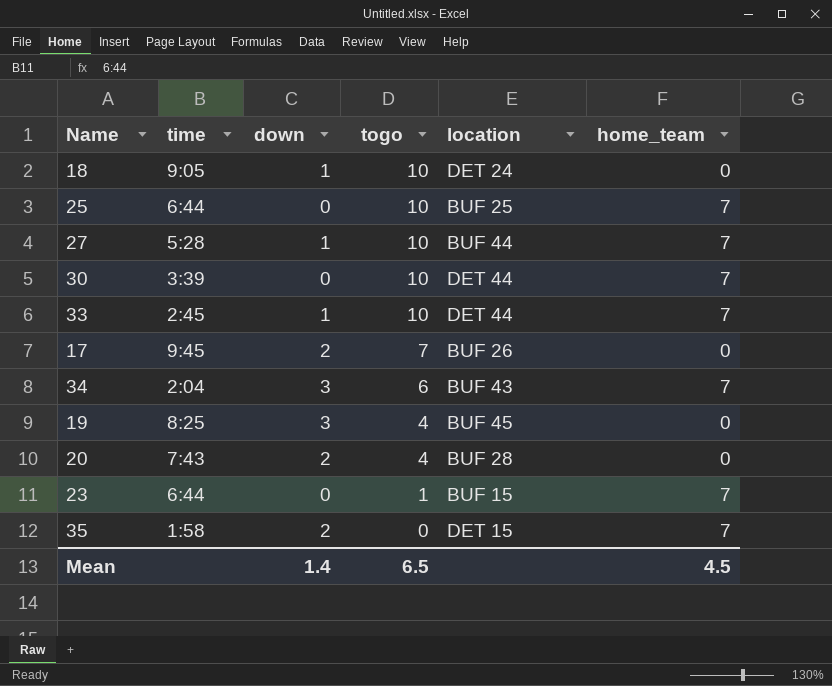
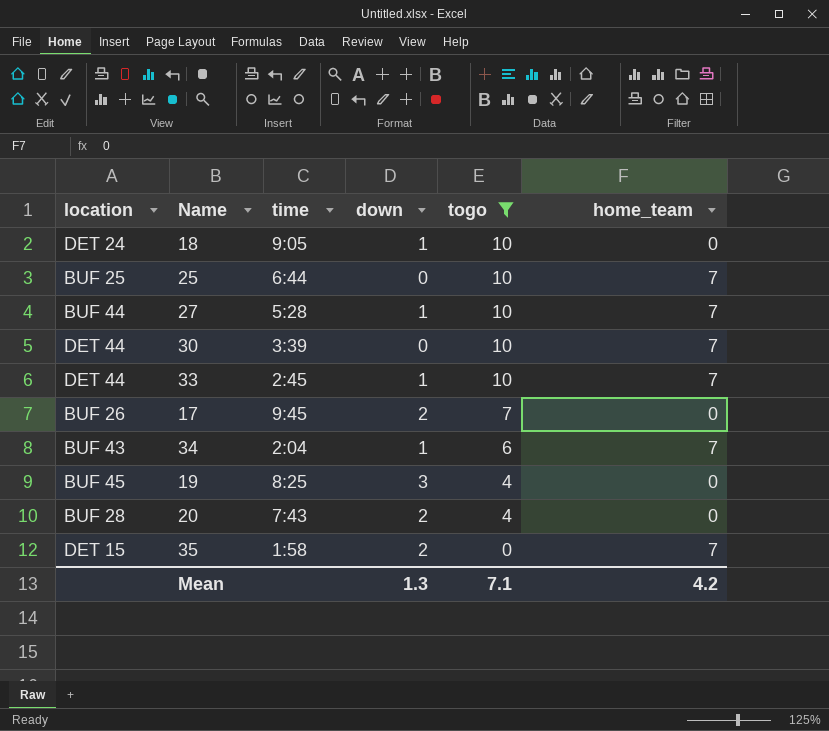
filter: none -> togo != 1
column location | position: 5 -> 1
34 | down: 3 -> 1
Mean | down: 1.4 -> 1.3
Mean | togo: 6.5 -> 7.1
Mean | home_team: 4.5 -> 4.2

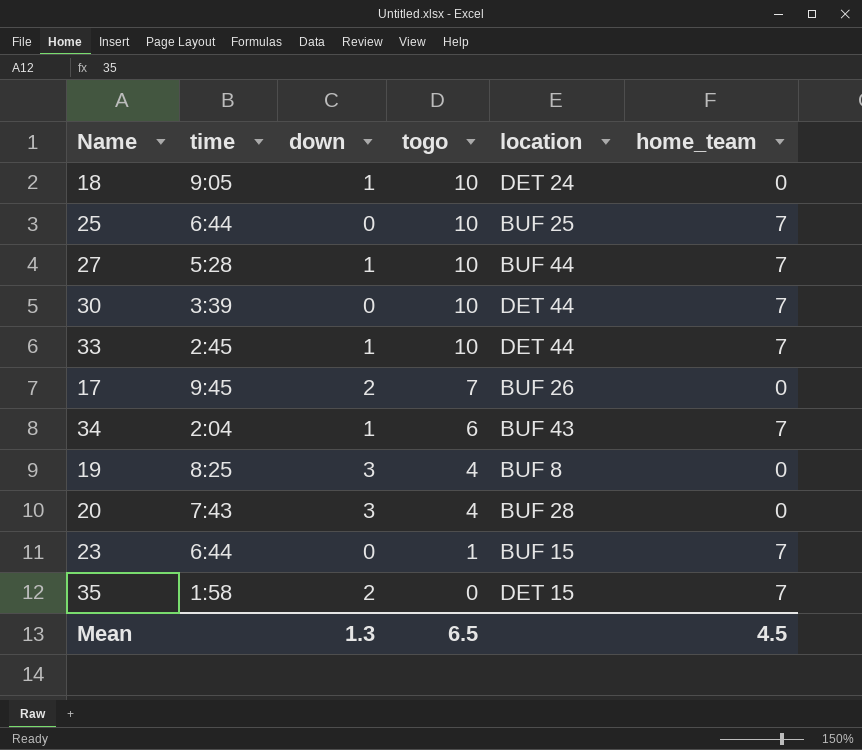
filter: togo != 1 -> none
column location | position: 1 -> 5
19 | location: BUF 45 -> BUF 8
20 | down: 2 -> 3
Mean | togo: 7.1 -> 6.5
Mean | home_team: 4.2 -> 4.5

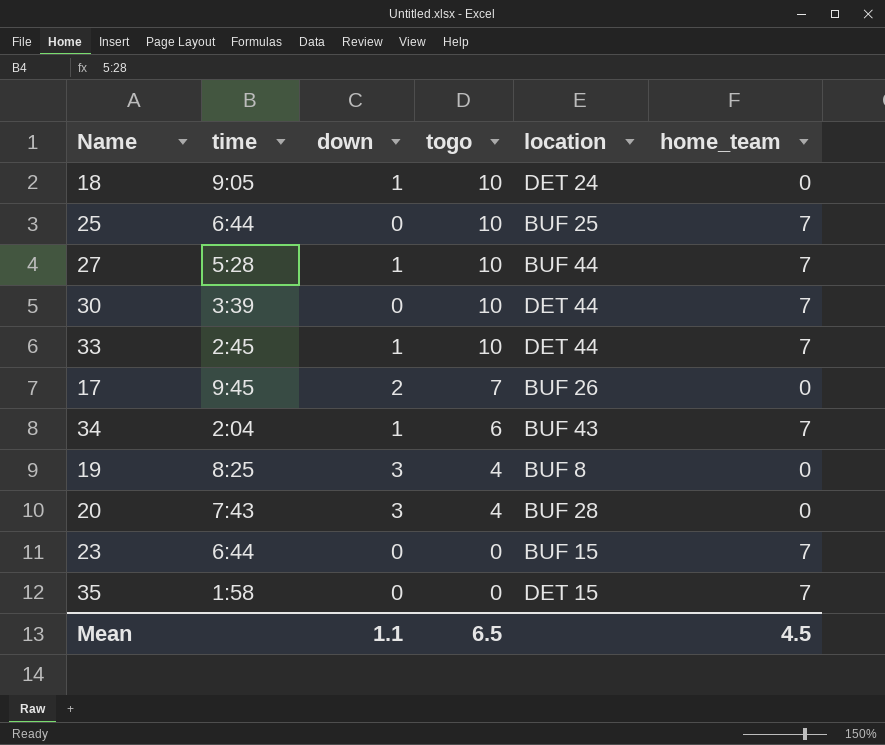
23 | togo: 1 -> 0
35 | down: 2 -> 0
Mean | down: 1.3 -> 1.1

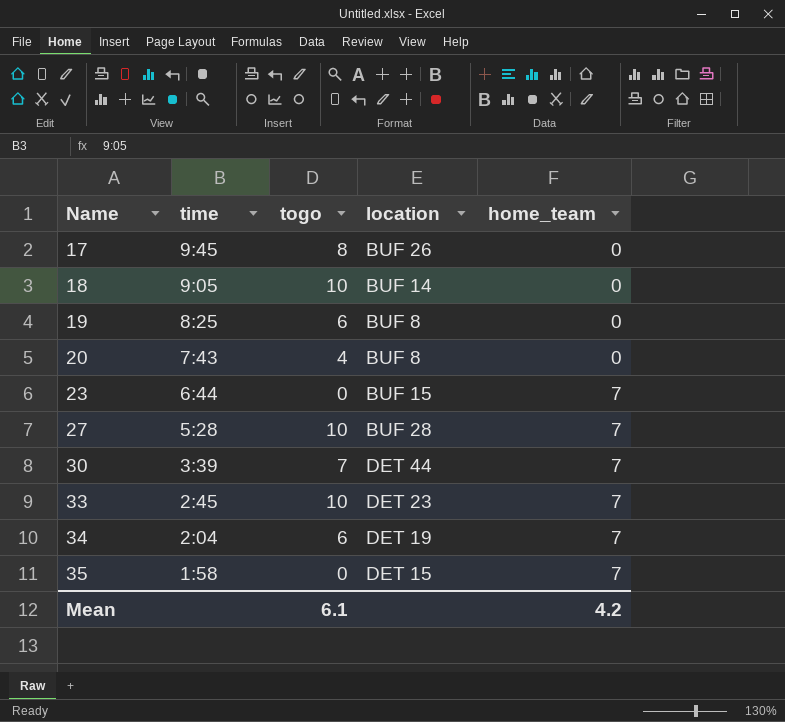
row order: togo descending -> Name ascending
column down | position: 3 -> none
row 25: 6:44 | 0 | 10 | BUF 25 | 7 -> none
17 | togo: 7 -> 8
18 | location: DET 24 -> BUF 14
19 | togo: 4 -> 6
20 | location: BUF 28 -> BUF 8
27 | location: BUF 44 -> BUF 28
30 | togo: 10 -> 7
33 | location: DET 44 -> DET 23
34 | location: BUF 43 -> DET 19
Mean | togo: 6.5 -> 6.1
Mean | home_team: 4.5 -> 4.2

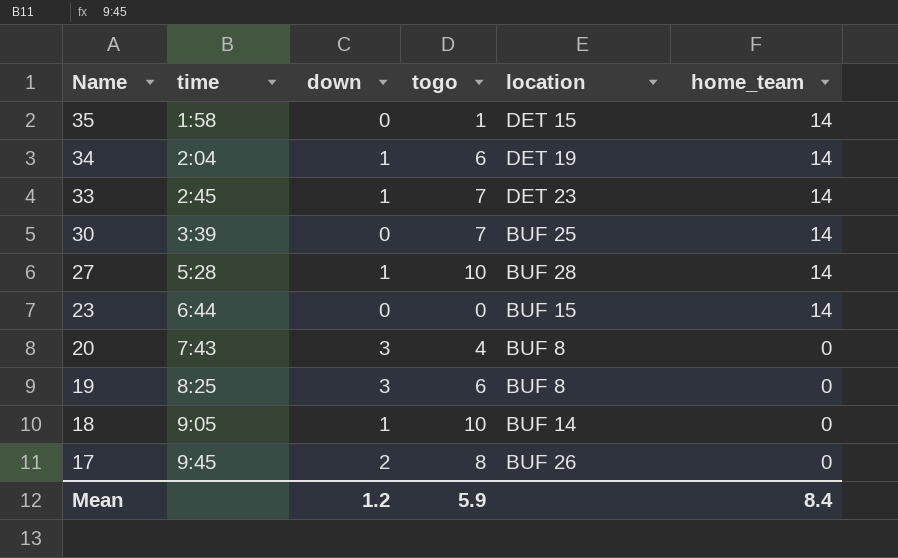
row order: Name ascending -> Name descending
column down | position: none -> 3
35 | togo: 0 -> 1
35 | home_team: 7 -> 14
34 | home_team: 7 -> 14
33 | togo: 10 -> 7
33 | home_team: 7 -> 14
30 | location: DET 44 -> BUF 25
30 | home_team: 7 -> 14
27 | home_team: 7 -> 14
23 | home_team: 7 -> 14
Mean | togo: 6.1 -> 5.9
Mean | home_team: 4.2 -> 8.4

